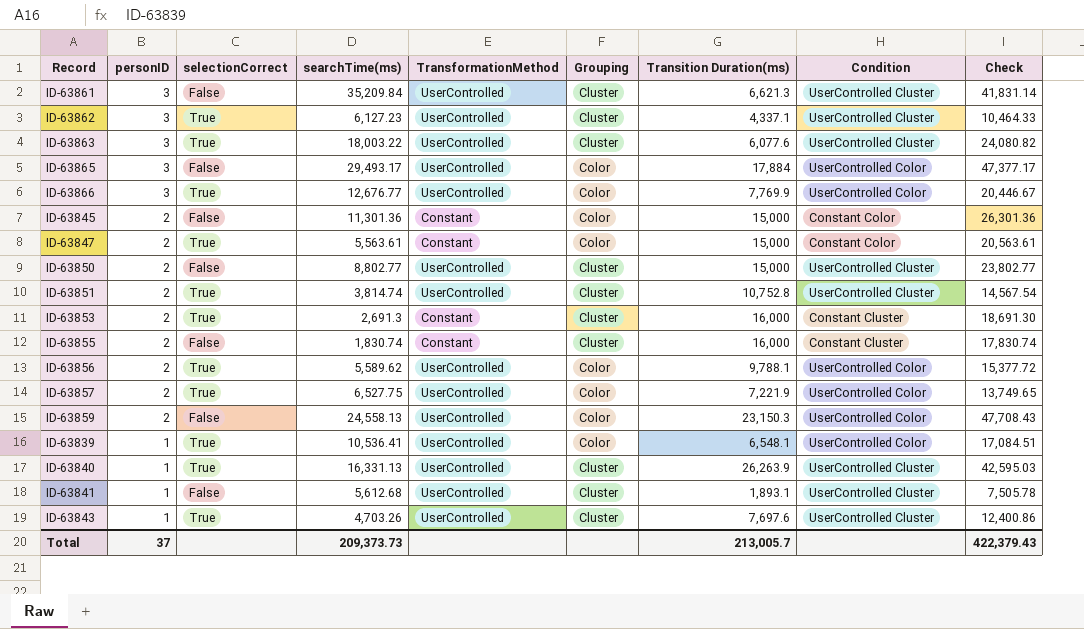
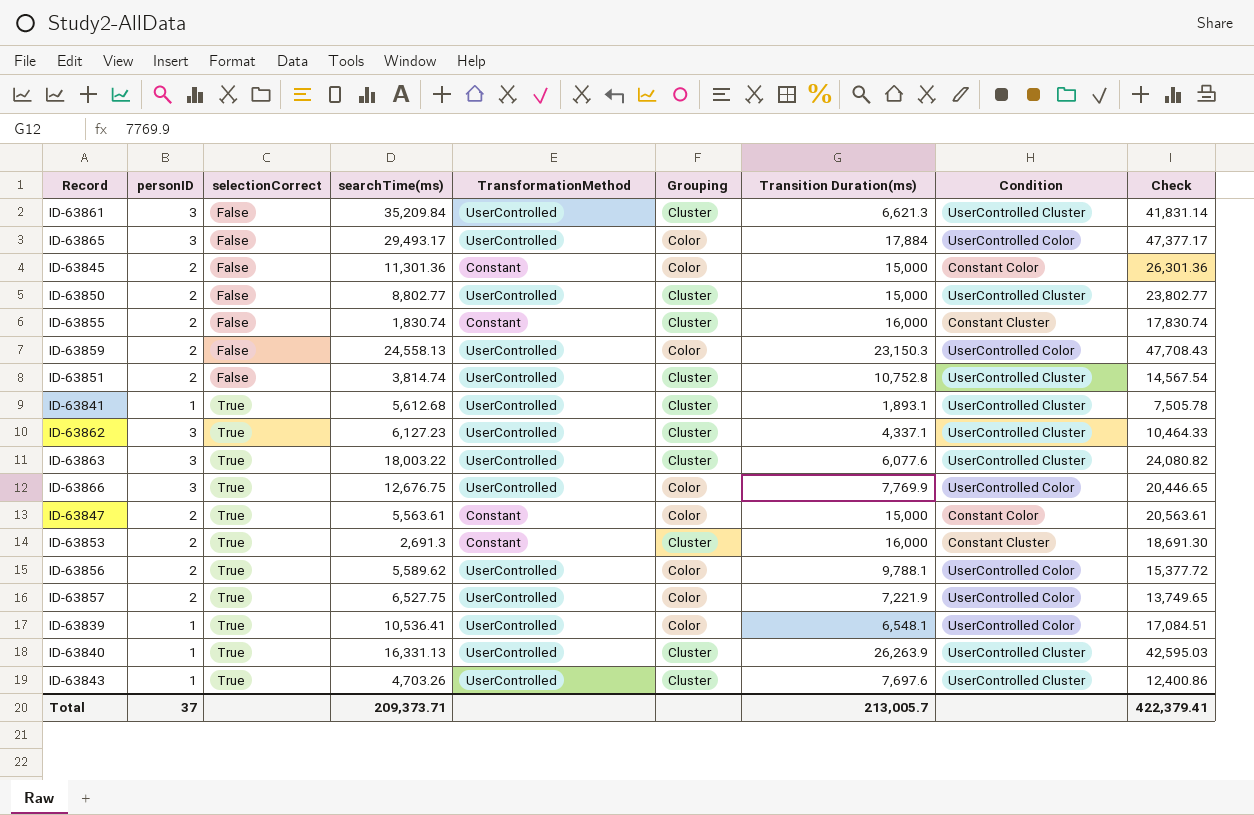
row order: personID descending -> selectionCorrect ascending
ID-63851 | selectionCorrect: True -> False
ID-63841 | selectionCorrect: False -> True
ID-63866 | searchTime(ms): 12,676.77 -> 12,676.75
ID-63866 | Check: 20,446.67 -> 20,446.65
Total | searchTime(ms): 209,373.73 -> 209,373.71
Total | Check: 422,379.43 -> 422,379.41

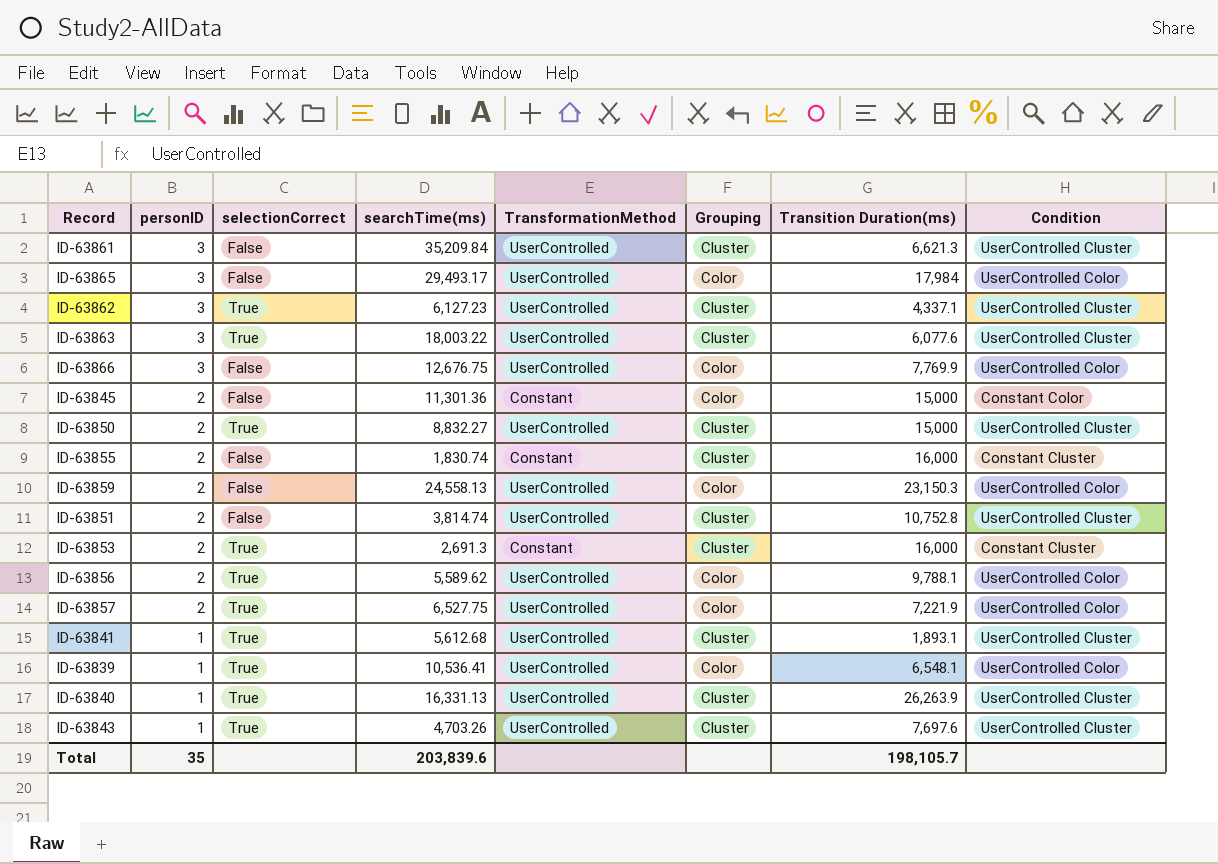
row order: selectionCorrect ascending -> personID descending
column Check | formula: [searchTime(ms)] + [Transition Duration(ms)] -> none
row ID-63847: 2 | True | 5,563.61 | Constant | Color | 15,000 | Constant Color | 20,563.61 -> none
ID-63865 | Transition Duration(ms): 17,884 -> 17,984
ID-63866 | selectionCorrect: True -> False
ID-63850 | selectionCorrect: False -> True
ID-63850 | searchTime(ms): 8,802.77 -> 8,832.27
Total | personID: 37 -> 35
Total | searchTime(ms): 209,373.71 -> 203,839.6
Total | Transition Duration(ms): 213,005.7 -> 198,105.7

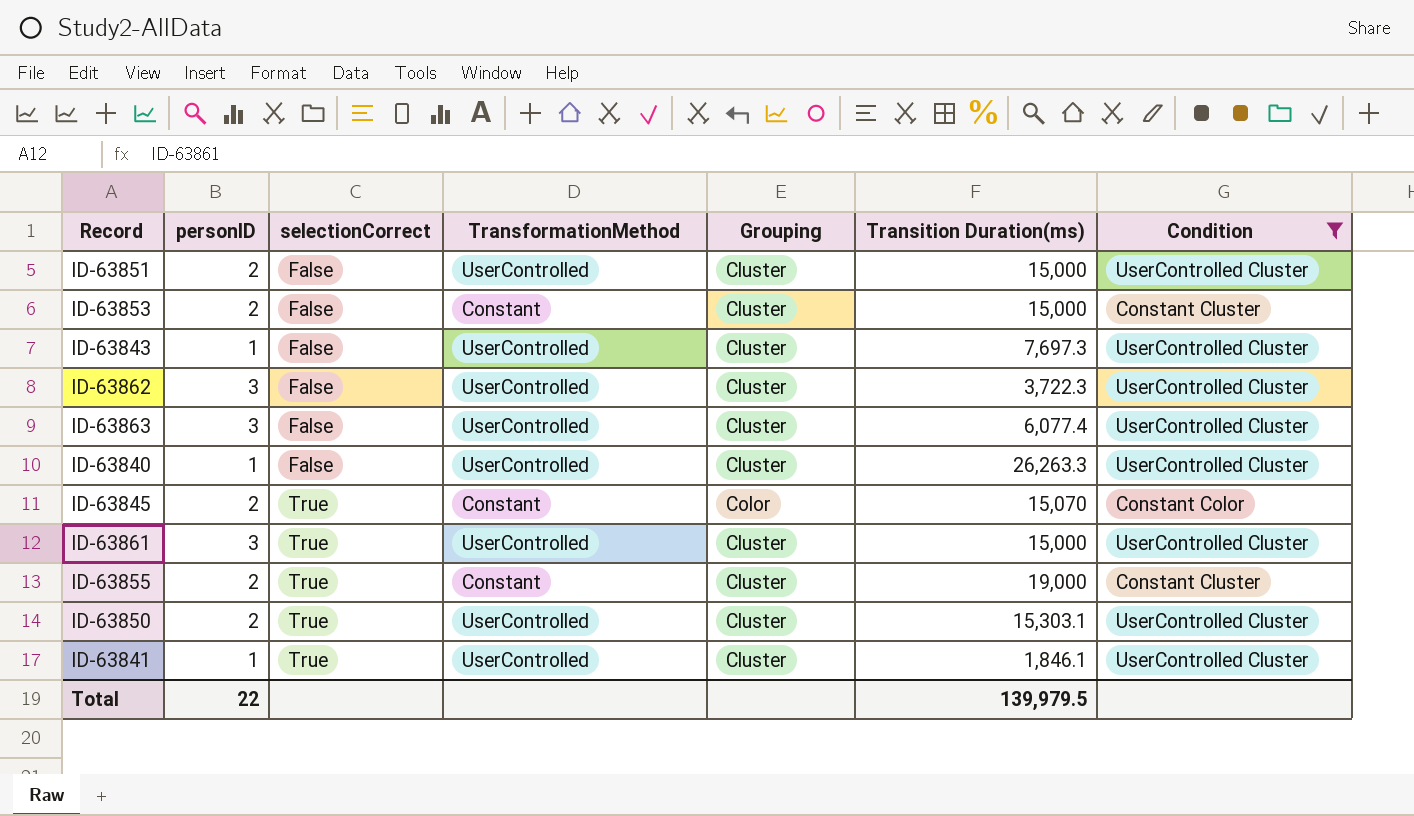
filter: none -> Condition != UserControlled Color
row order: personID descending -> selectionCorrect ascending
column searchTime(ms) | position: 4 -> none
ID-63851 | Transition Duration(ms): 10,752.8 -> 15,000
ID-63853 | selectionCorrect: True -> False
ID-63853 | Transition Duration(ms): 16,000 -> 15,000
ID-63843 | selectionCorrect: True -> False
ID-63843 | Transition Duration(ms): 7,697.6 -> 7,697.3
ID-63862 | selectionCorrect: True -> False
ID-63862 | Transition Duration(ms): 4,337.1 -> 3,722.3
ID-63863 | selectionCorrect: True -> False
ID-63863 | Transition Duration(ms): 6,077.6 -> 6,077.4
ID-63840 | selectionCorrect: True -> False
ID-63840 | Transition Duration(ms): 26,263.9 -> 26,263.3
ID-63845 | selectionCorrect: False -> True
ID-63845 | Transition Duration(ms): 15,000 -> 15,070
ID-63861 | selectionCorrect: False -> True
ID-63861 | Transition Duration(ms): 6,621.3 -> 15,000
ID-63855 | selectionCorrect: False -> True
ID-63855 | Transition Duration(ms): 16,000 -> 19,000
ID-63850 | Transition Duration(ms): 15,000 -> 15,303.1
ID-63841 | Transition Duration(ms): 1,893.1 -> 1,846.1
Total | personID: 35 -> 22
Total | Transition Duration(ms): 198,105.7 -> 139,979.5

